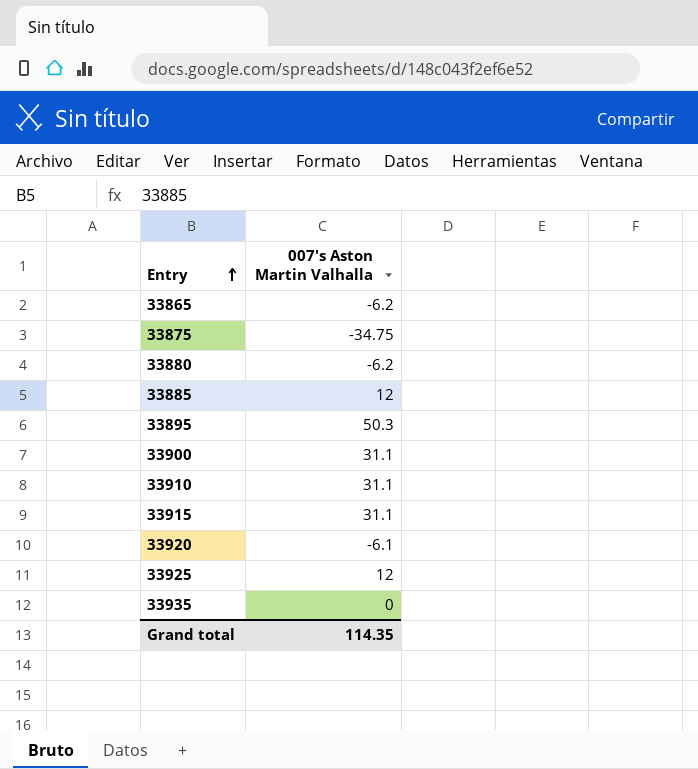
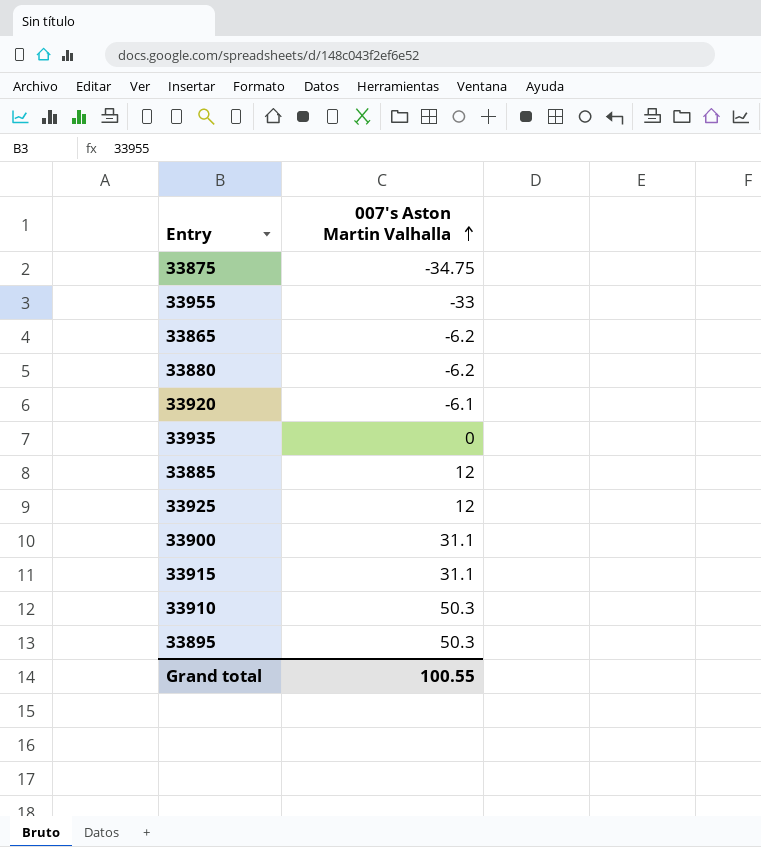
row order: Entry ascending -> 007's Aston Martin Valhalla ascending
row 33955: none -> -33
33910 | 007's Aston Martin Valhalla: 31.1 -> 50.3
Grand total | 007's Aston Martin Valhalla: 114.35 -> 100.55

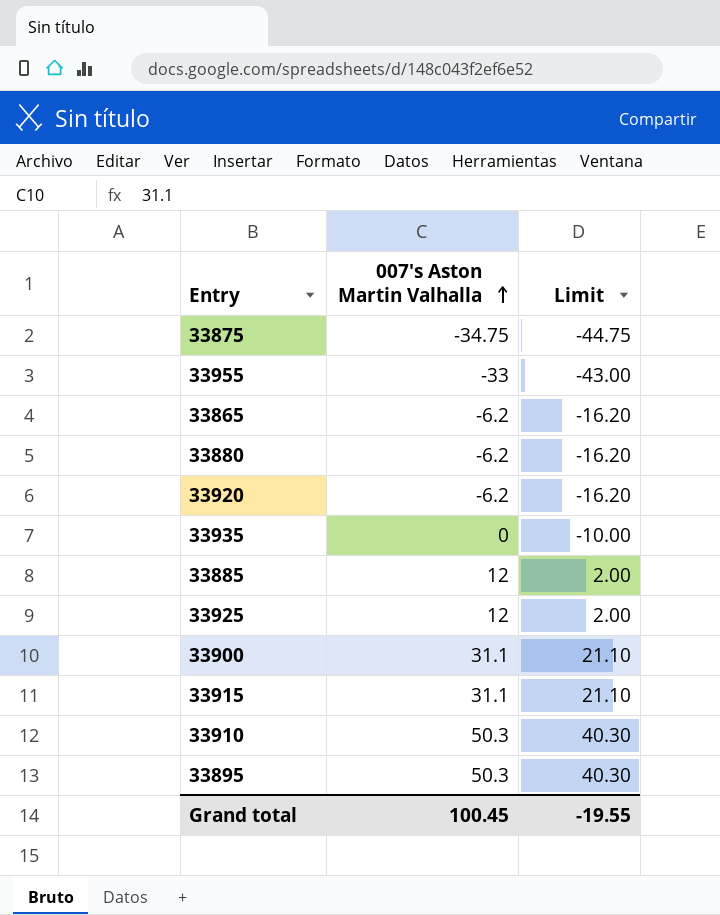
column Limit | formula: none -> [007's Aston Martin Valhalla] - 10
33920 | 007's Aston Martin Valhalla: -6.1 -> -6.2
Grand total | 007's Aston Martin Valhalla: 100.55 -> 100.45

